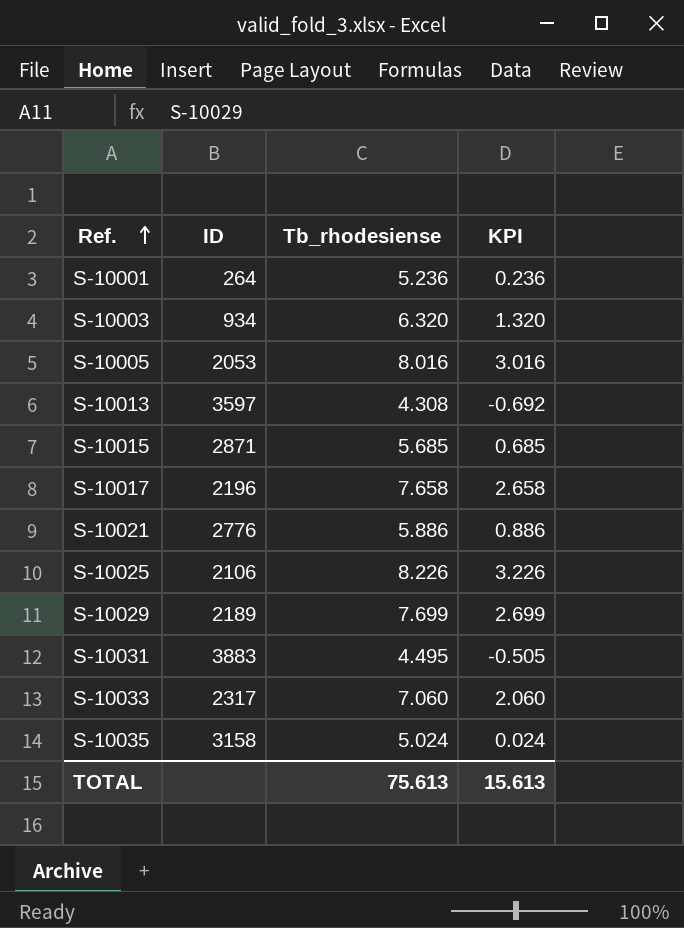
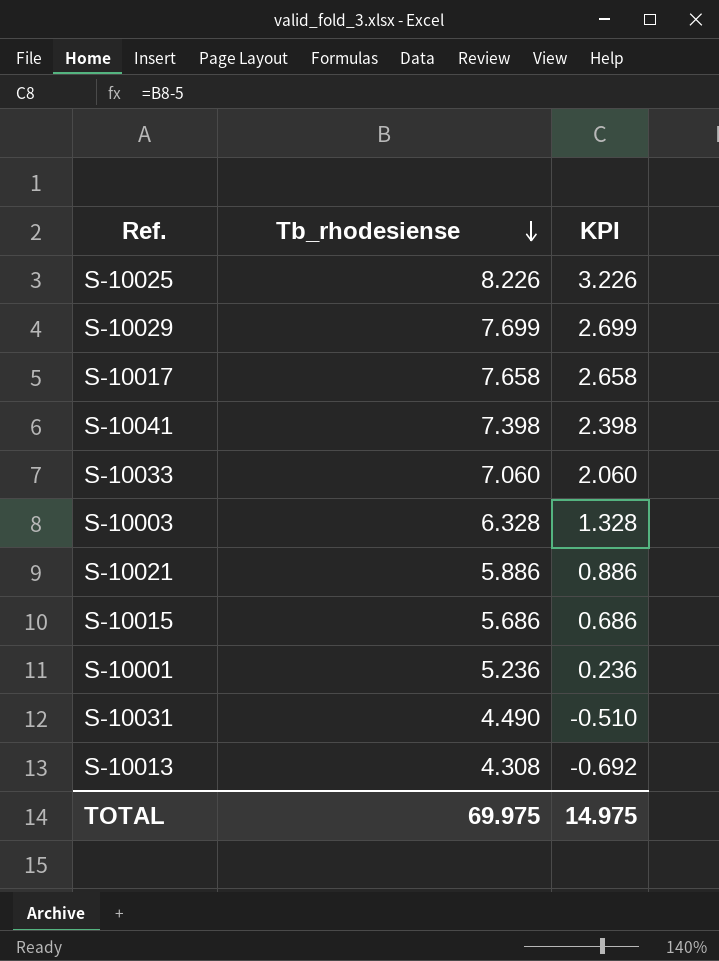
row order: Ref. ascending -> Tb_rhodesiense descending
column ID | position: 2 -> none
row S-10005: 2053 | 8.016 | 3.016 -> none
row S-10035: 3158 | 5.024 | 0.024 -> none
row S-10041: none -> 7.398 | 2.398
S-10003 | Tb_rhodesiense: 6.320 -> 6.328
S-10003 | KPI: 1.320 -> 1.328
S-10015 | Tb_rhodesiense: 5.685 -> 5.686
S-10015 | KPI: 0.685 -> 0.686
S-10031 | Tb_rhodesiense: 4.495 -> 4.490
S-10031 | KPI: -0.505 -> -0.510
TOTAL | Tb_rhodesiense: 75.613 -> 69.975
TOTAL | KPI: 15.613 -> 14.975

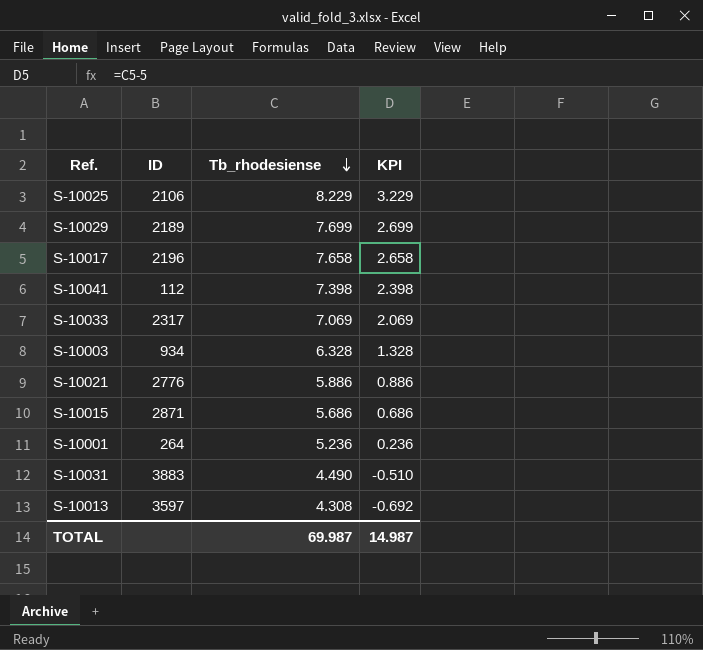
column ID | position: none -> 2
S-10025 | Tb_rhodesiense: 8.226 -> 8.229
S-10025 | KPI: 3.226 -> 3.229
S-10033 | Tb_rhodesiense: 7.060 -> 7.069
S-10033 | KPI: 2.060 -> 2.069
TOTAL | Tb_rhodesiense: 69.975 -> 69.987
TOTAL | KPI: 14.975 -> 14.987

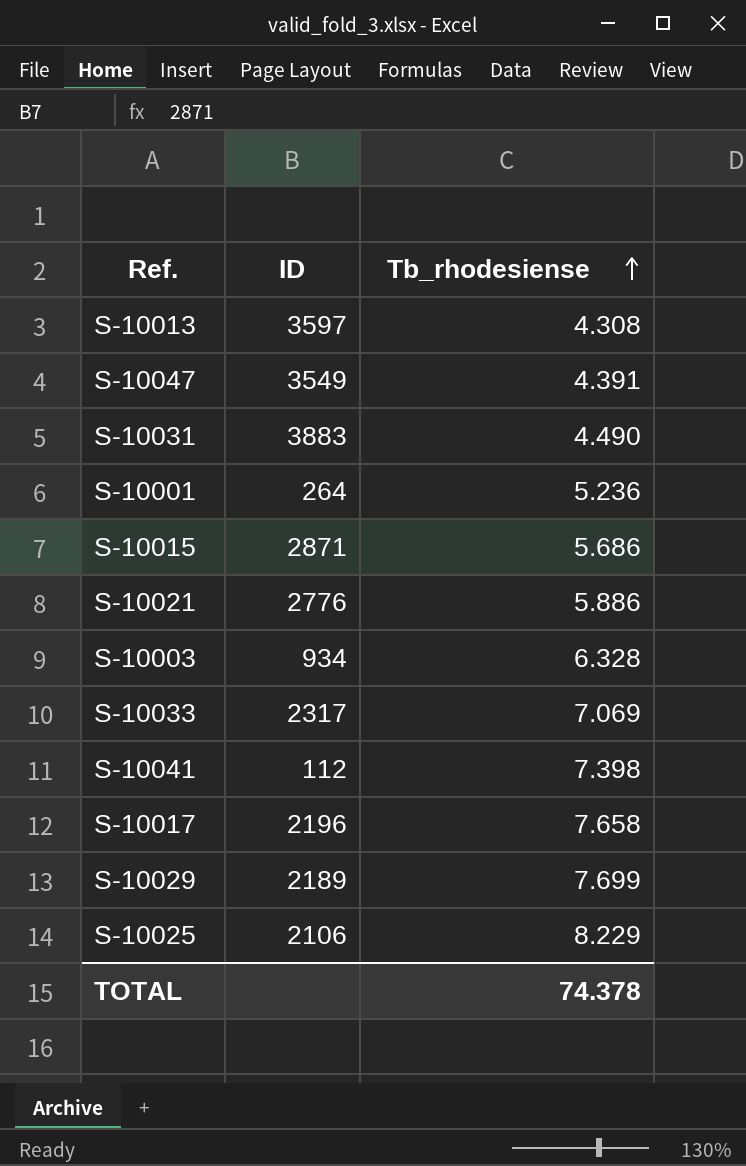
row order: Tb_rhodesiense descending -> Tb_rhodesiense ascending
column KPI | formula: [Tb_rhodesiense] - 5 -> none
row S-10047: none -> 3549 | 4.391
TOTAL | Tb_rhodesiense: 69.987 -> 74.378

